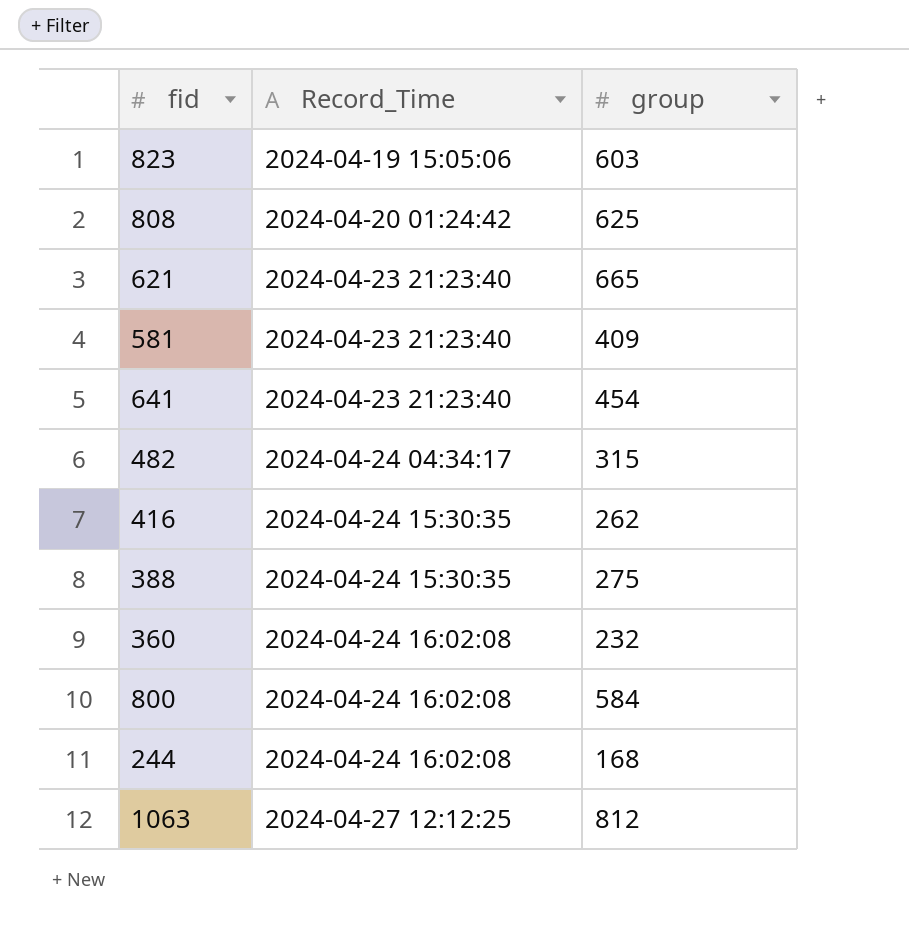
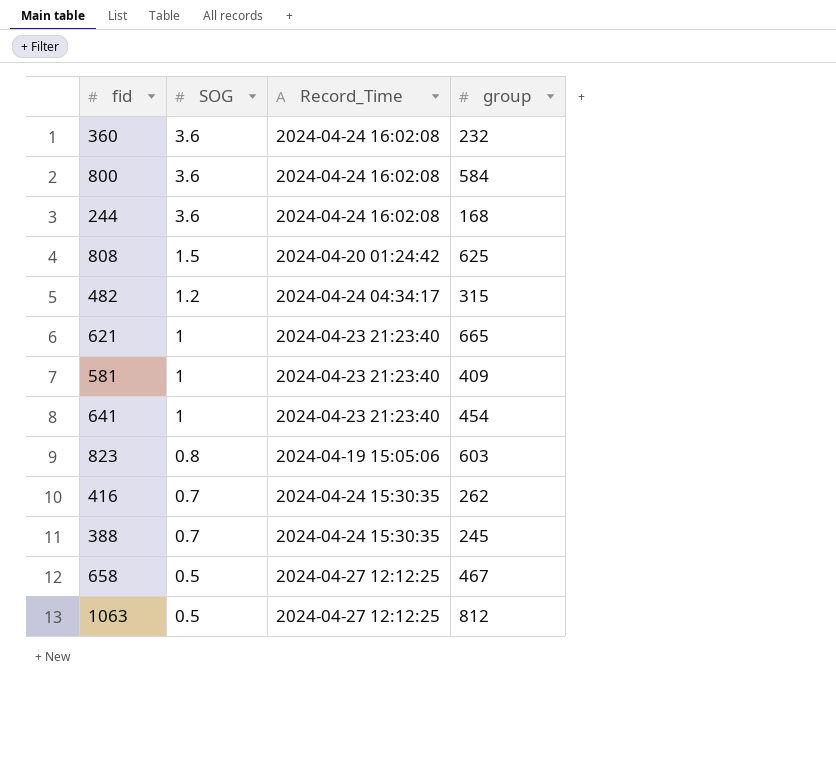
row order: Record_Time ascending -> SOG descending
column SOG | position: none -> 2
388 | group: 275 -> 245
row 658: none -> 0.5 | 2024-04-27 12:12:25 | 467

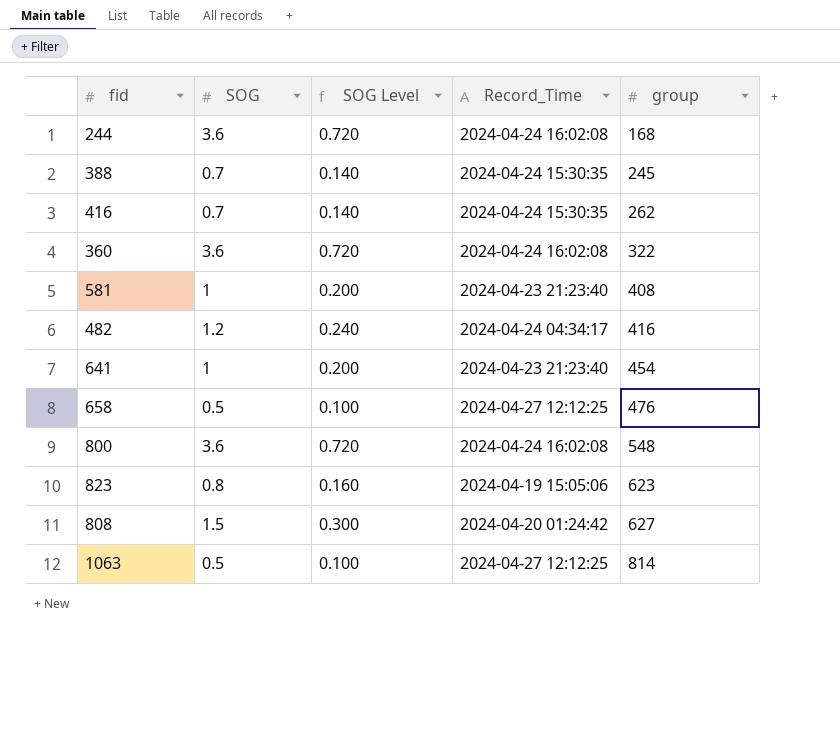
row order: SOG descending -> group ascending
column SOG Level | formula: none -> [SOG] * 0.2
row 621: 1 | 2024-04-23 21:23:40 | 665 -> none
360 | group: 232 -> 322
581 | group: 409 -> 408
482 | group: 315 -> 416
658 | group: 467 -> 476
800 | group: 584 -> 548
823 | group: 603 -> 623
808 | group: 625 -> 627
1063 | group: 812 -> 814

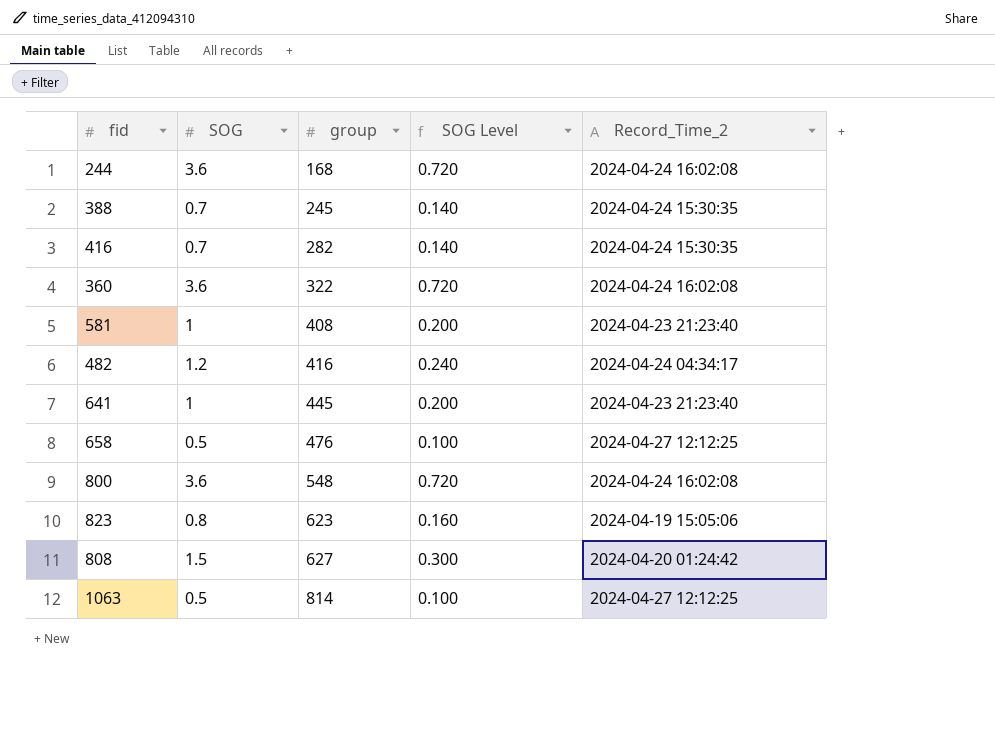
column group | position: 5 -> 3
column name: Record_Time -> Record_Time_2
416 | group: 262 -> 282
641 | group: 454 -> 445

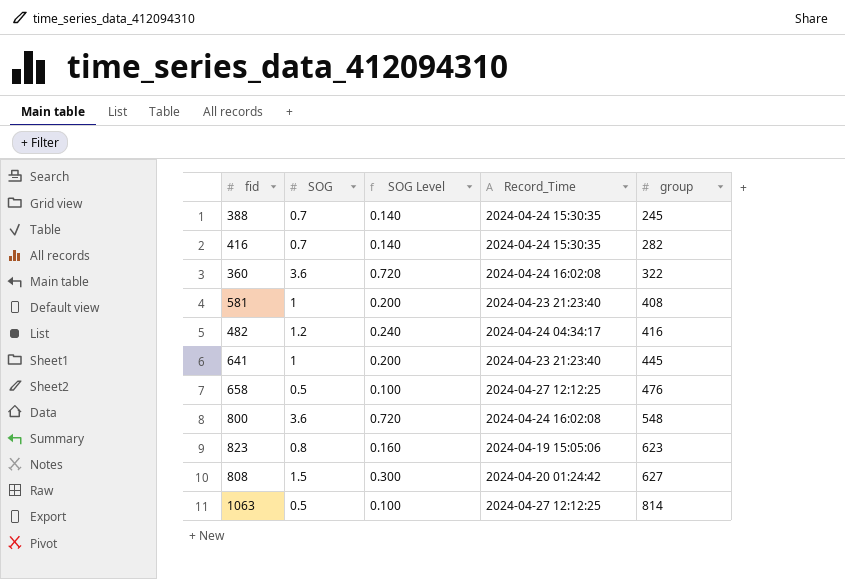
column name: Record_Time_2 -> Record_Time
column group | position: 3 -> 5
row 244: 3.6 | 168 | 0.720 | 2024-04-24 16:02:08 -> none

